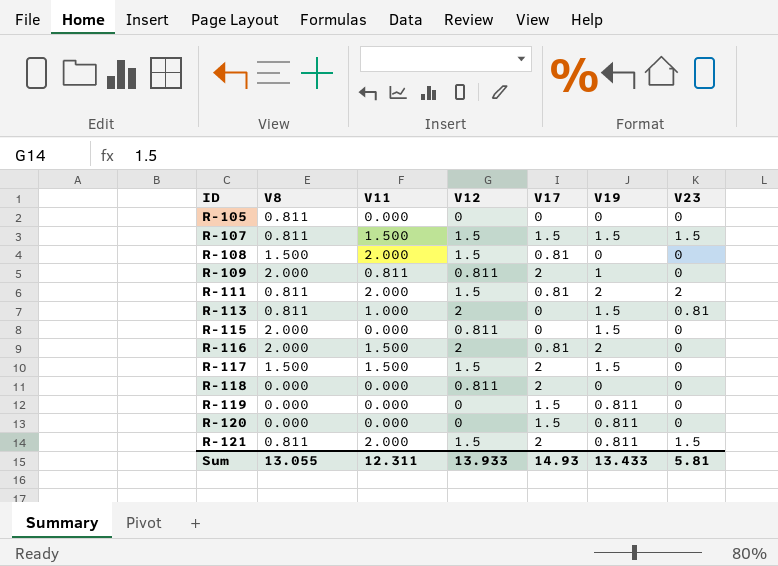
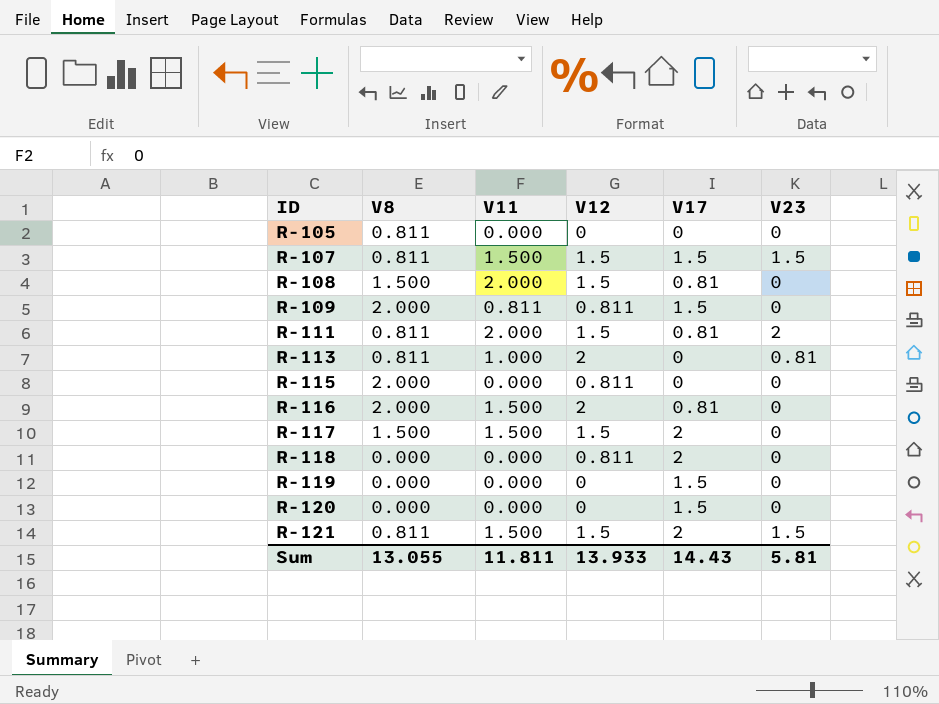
column V19 | position: 6 -> none
R-109 | V17: 2 -> 1.5
R-121 | V11: 2.000 -> 1.500
Sum | V11: 12.311 -> 11.811
Sum | V17: 14.93 -> 14.43

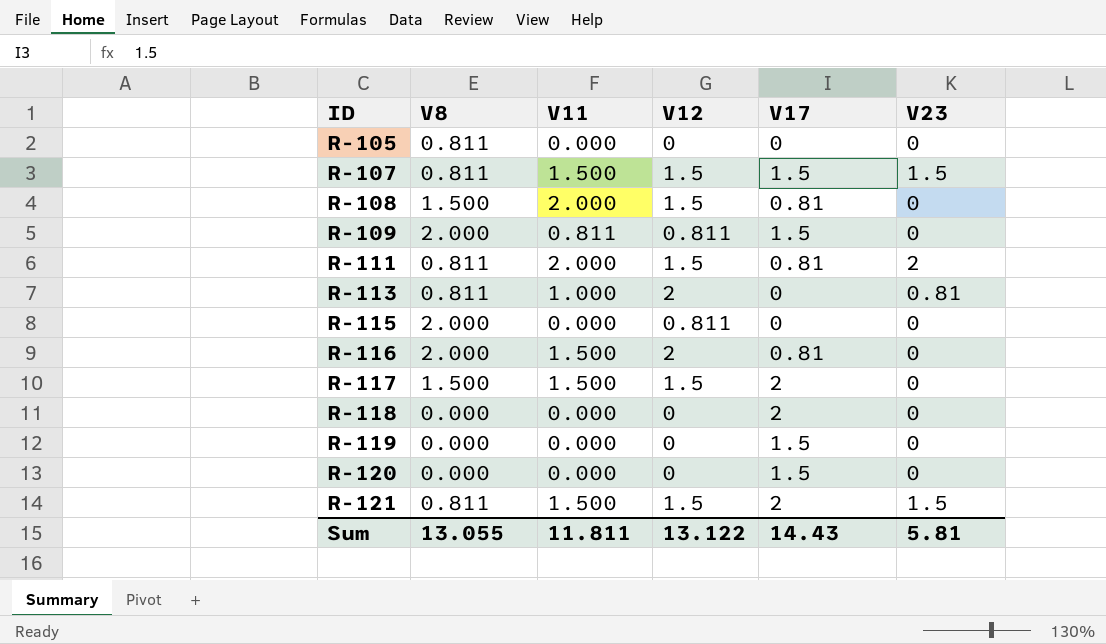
R-118 | V12: 0.811 -> 0
Sum | V12: 13.933 -> 13.122

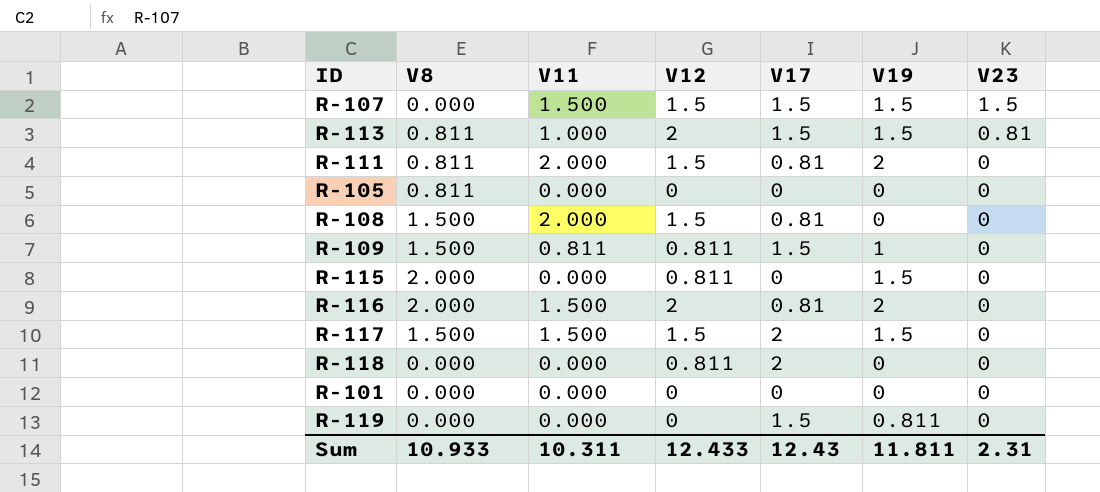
row order: ID ascending -> V23 descending
column V19 | position: none -> 6
row R-120: 0.000 | 0.000 | 0 | 1.5 | 0 -> none
row R-121: 0.811 | 1.500 | 1.5 | 2 | 1.5 -> none
R-107 | V8: 0.811 -> 0.000
R-113 | V17: 0 -> 1.5
R-111 | V23: 2 -> 0
R-109 | V8: 2.000 -> 1.500
R-118 | V12: 0 -> 0.811
row R-101: none -> 0.000 | 0.000 | 0 | 0 | 0 | 0
Sum | V8: 13.055 -> 10.933
Sum | V11: 11.811 -> 10.311
Sum | V12: 13.122 -> 12.433
Sum | V17: 14.43 -> 12.43
Sum | V23: 5.81 -> 2.31

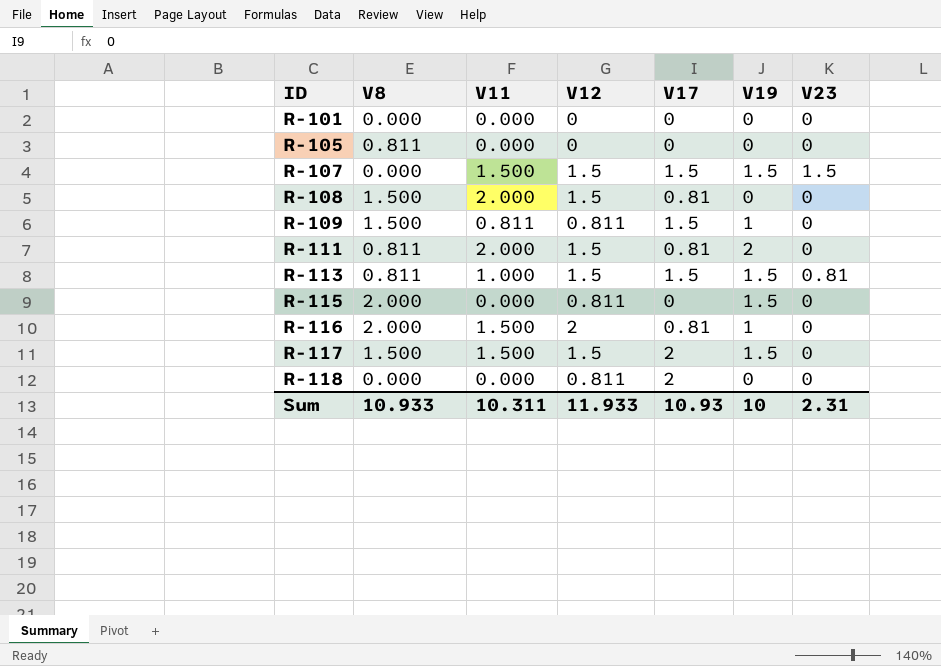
row order: V23 descending -> ID ascending
row R-119: 0.000 | 0.000 | 0 | 1.5 | 0.811 | 0 -> none
R-113 | V12: 2 -> 1.5
R-116 | V19: 2 -> 1
Sum | V12: 12.433 -> 11.933
Sum | V17: 12.43 -> 10.93
Sum | V19: 11.811 -> 10

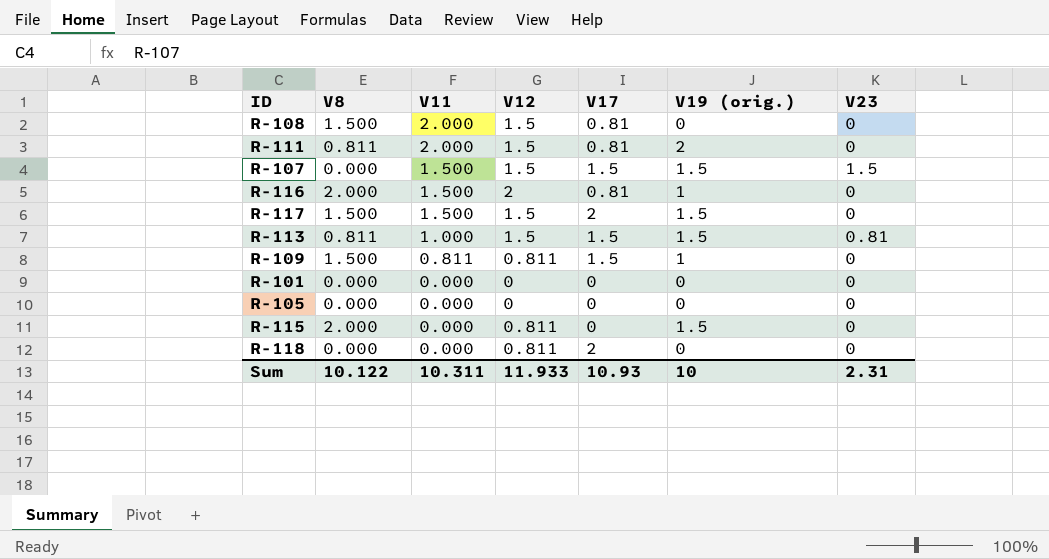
row order: ID ascending -> V11 descending
column name: V19 -> V19 (orig.)
R-105 | V8: 0.811 -> 0.000
Sum | V8: 10.933 -> 10.122

